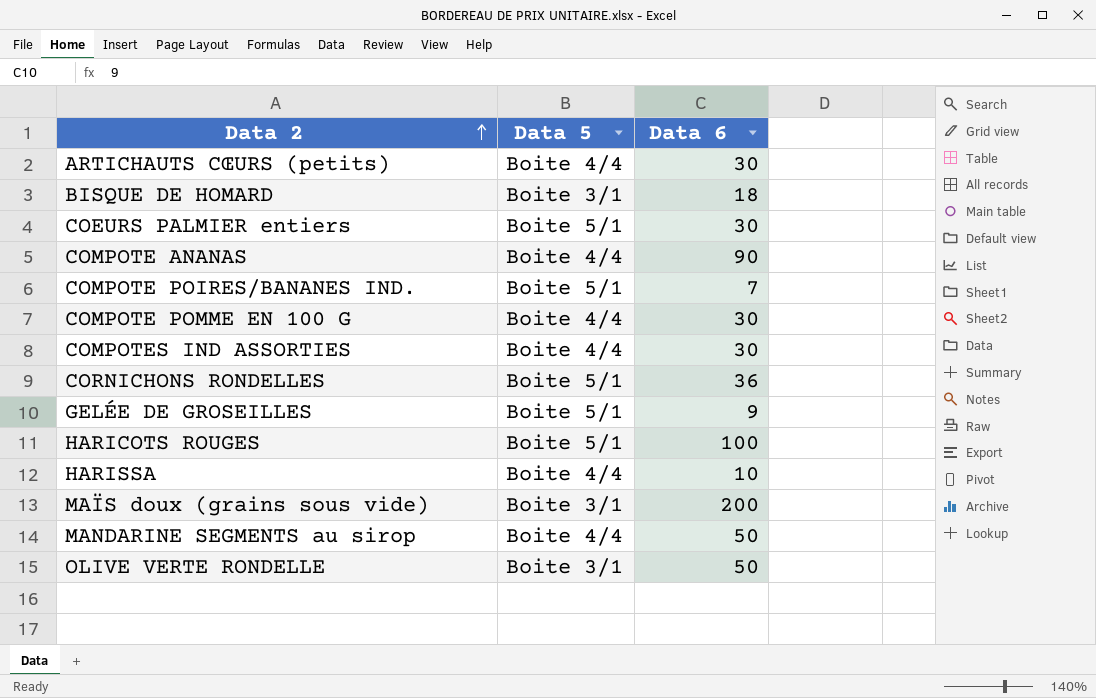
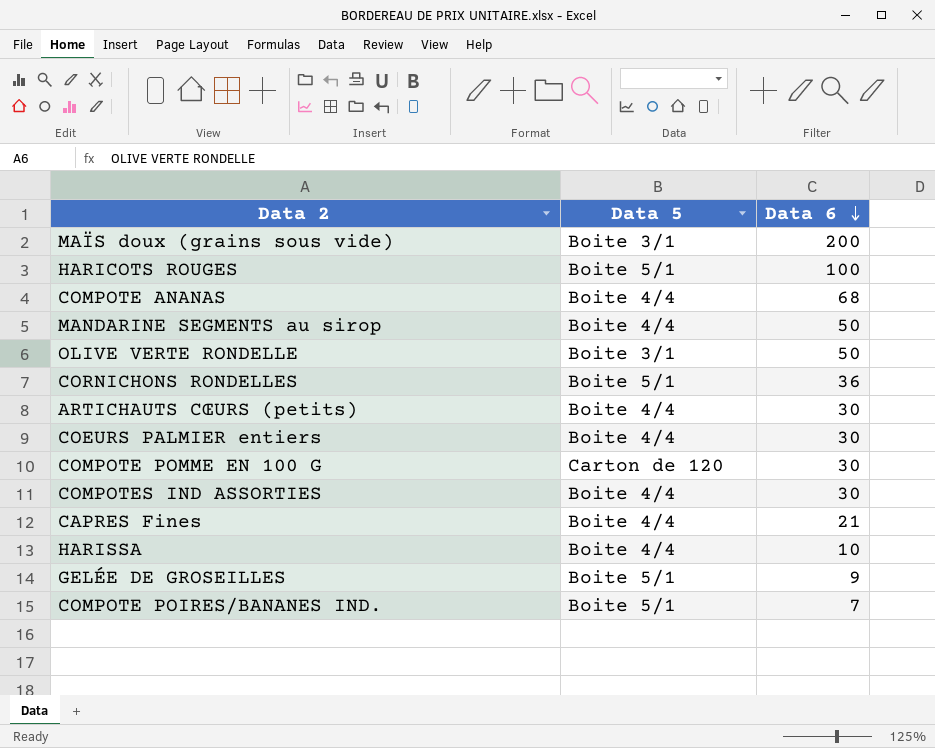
row order: Data 2 ascending -> Data 6 descending
row BISQUE DE HOMARD: Boite 3/1 | 18 -> none
COMPOTE ANANAS | Data 6: 90 -> 68
COEURS PALMIER entiers | Data 5: Boite 5/1 -> Boite 4/4
COMPOTE POMME EN 100 G | Data 5: Boite 4/4 -> Carton de 120
row CAPRES Fines: none -> Boite 4/4 | 21

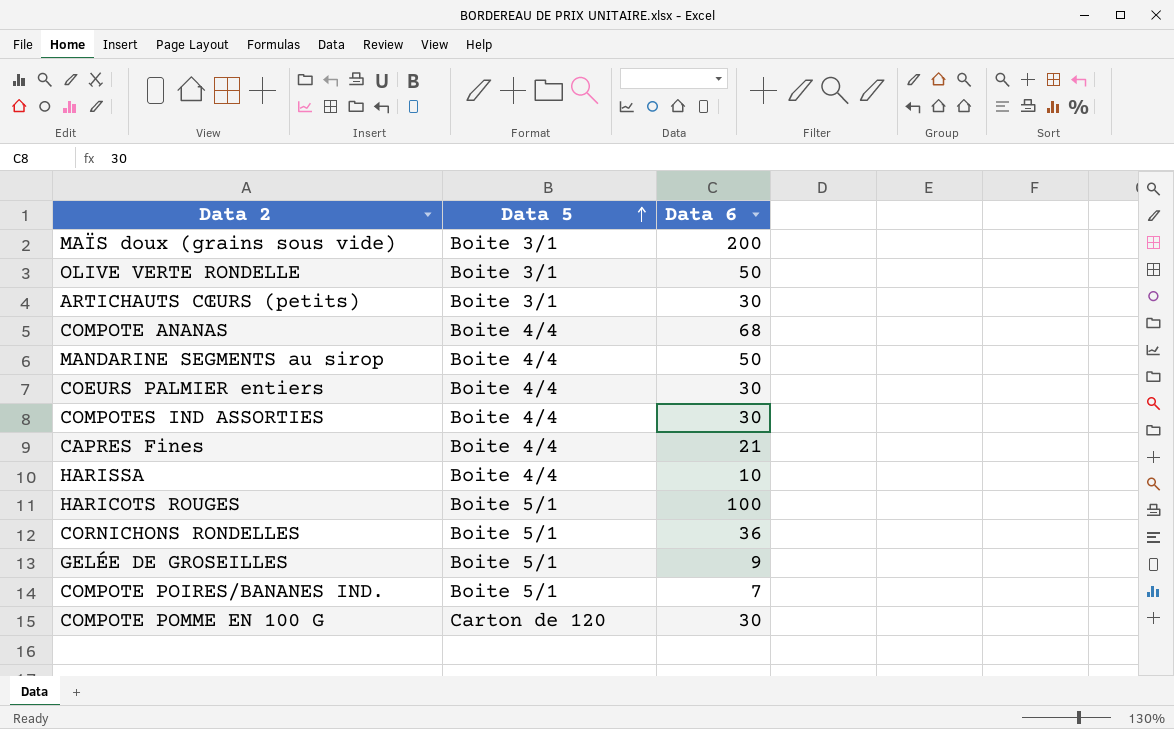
row order: Data 6 descending -> Data 5 ascending
ARTICHAUTS CŒURS (petits) | Data 5: Boite 4/4 -> Boite 3/1

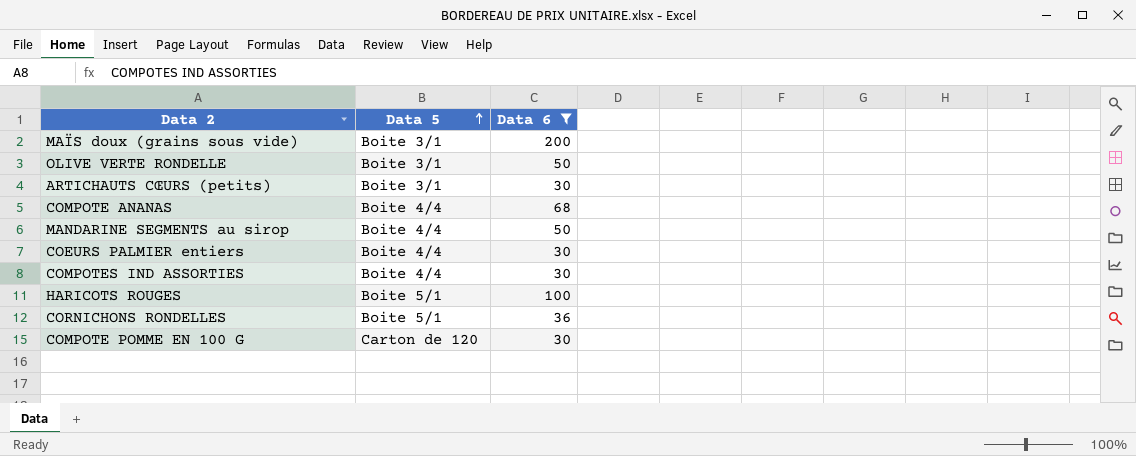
filter: none -> Data 6 >= 30

